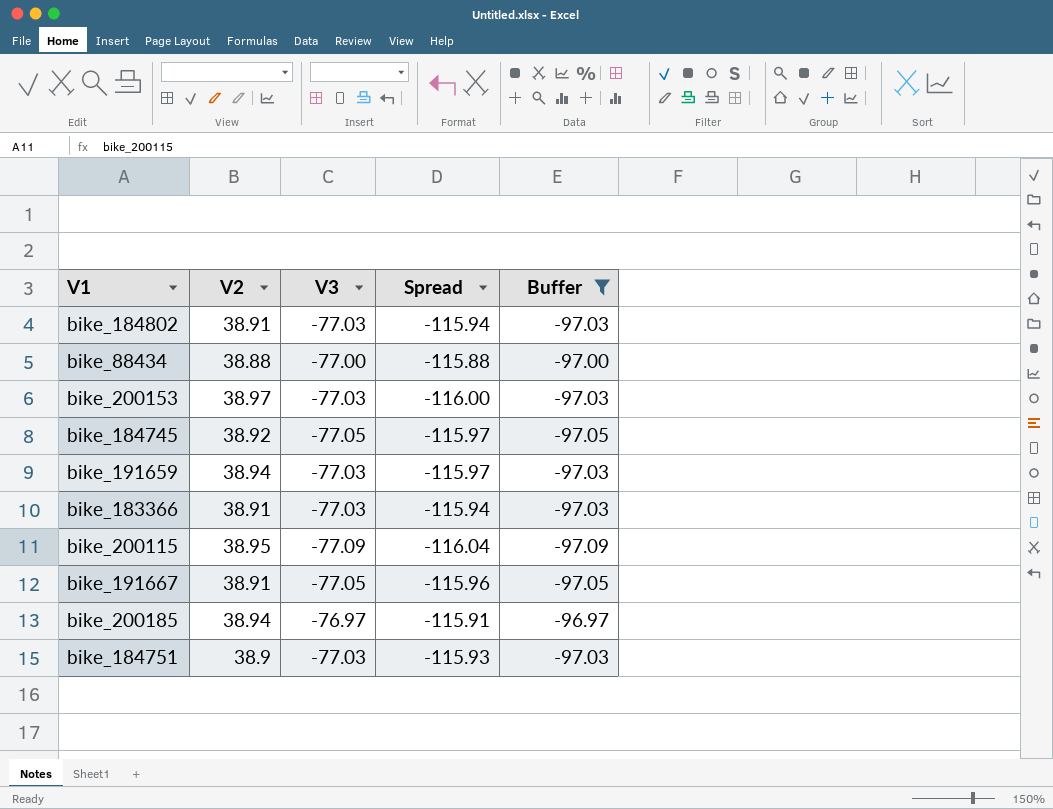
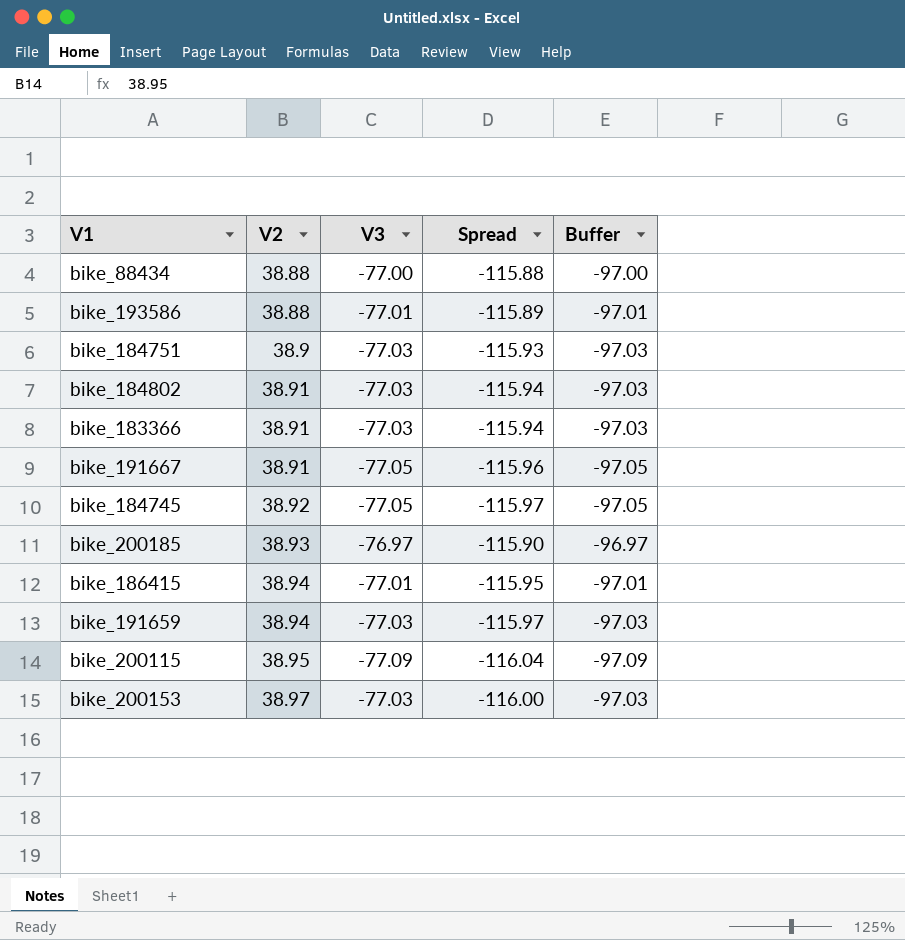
filter: Buffer != -97.01 -> none
row order: none -> V2 ascending
bike_200185 | V2: 38.94 -> 38.93
bike_200185 | Spread: -115.91 -> -115.90

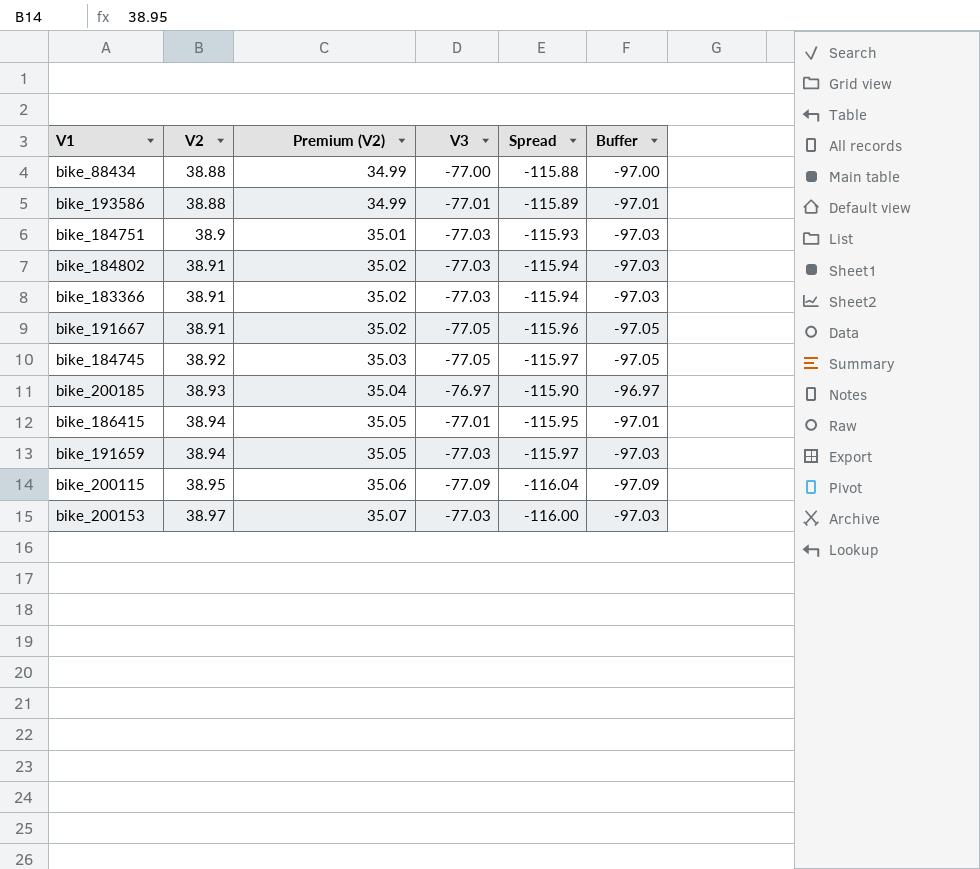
column Premium (V2) | formula: none -> [V2] * 0.9

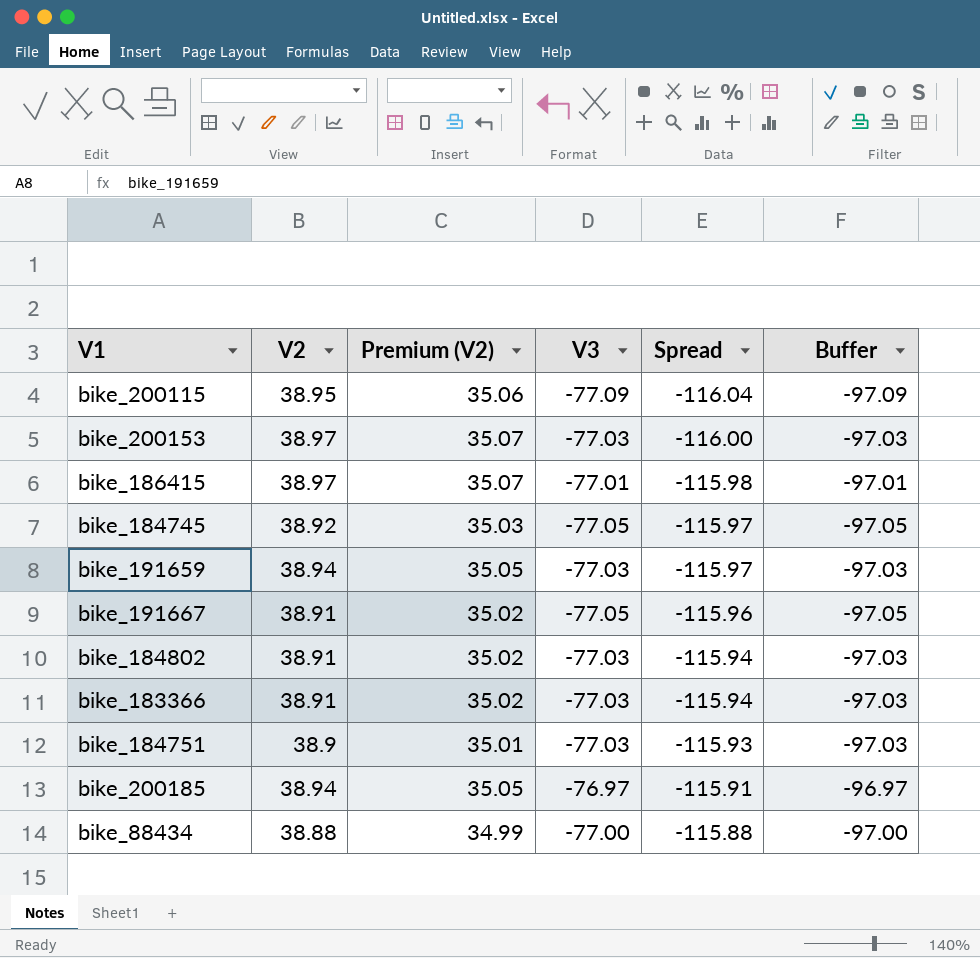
row order: V2 ascending -> Spread ascending
row bike_193586: 38.88 | 34.99 | -77.01 | -115.89 | -97.01 -> none
bike_186415 | V2: 38.94 -> 38.97
bike_186415 | Premium (V2): 35.05 -> 35.07
bike_186415 | Spread: -115.95 -> -115.98
bike_200185 | V2: 38.93 -> 38.94
bike_200185 | Premium (V2): 35.04 -> 35.05
bike_200185 | Spread: -115.90 -> -115.91

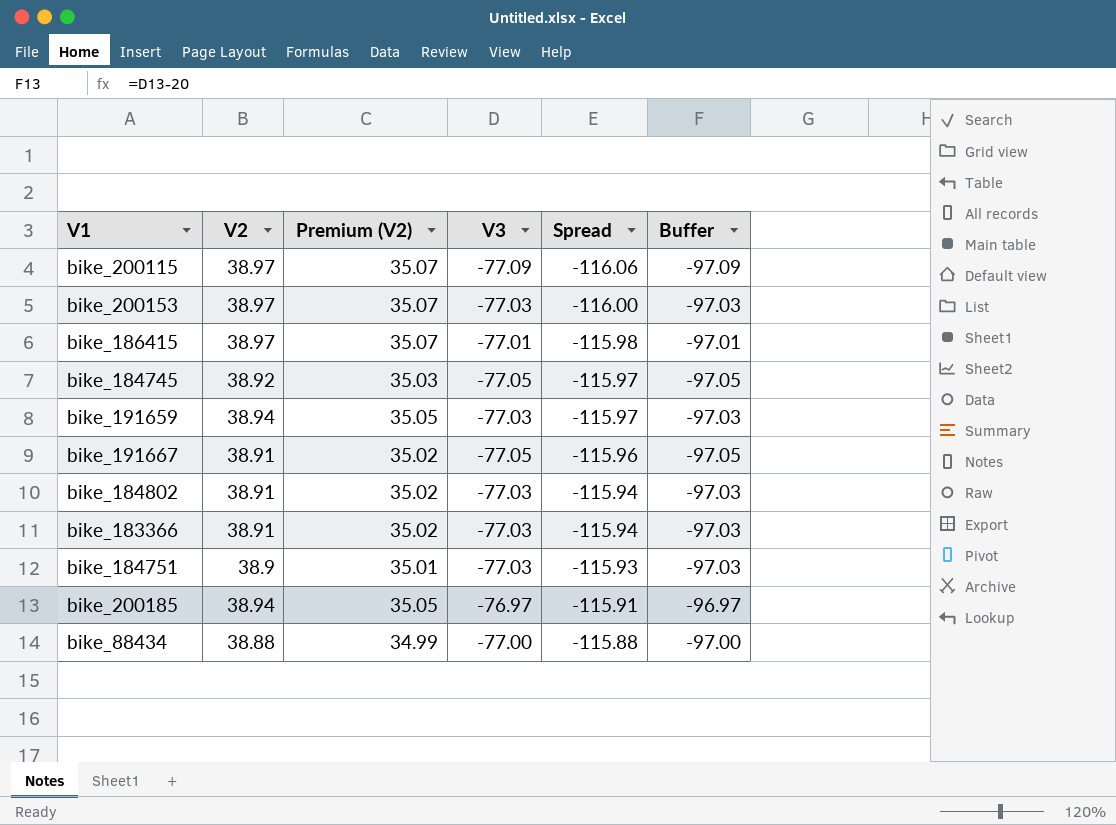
bike_200115 | V2: 38.95 -> 38.97
bike_200115 | Premium (V2): 35.06 -> 35.07
bike_200115 | Spread: -116.04 -> -116.06

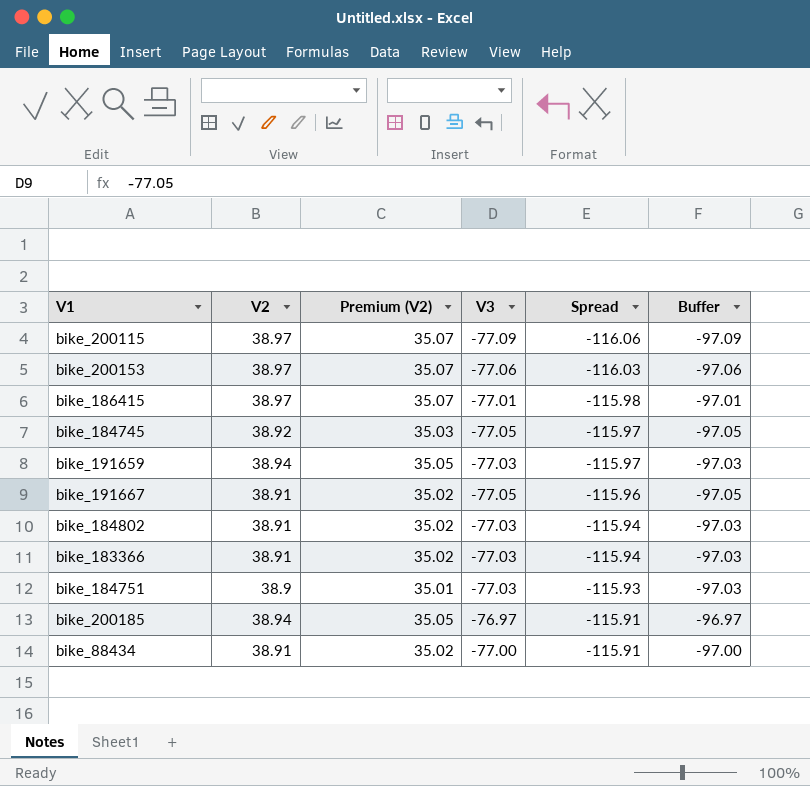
bike_200153 | V3: -77.03 -> -77.06
bike_200153 | Spread: -116.00 -> -116.03
bike_200153 | Buffer: -97.03 -> -97.06
bike_88434 | V2: 38.88 -> 38.91
bike_88434 | Premium (V2): 34.99 -> 35.02
bike_88434 | Spread: -115.88 -> -115.91

